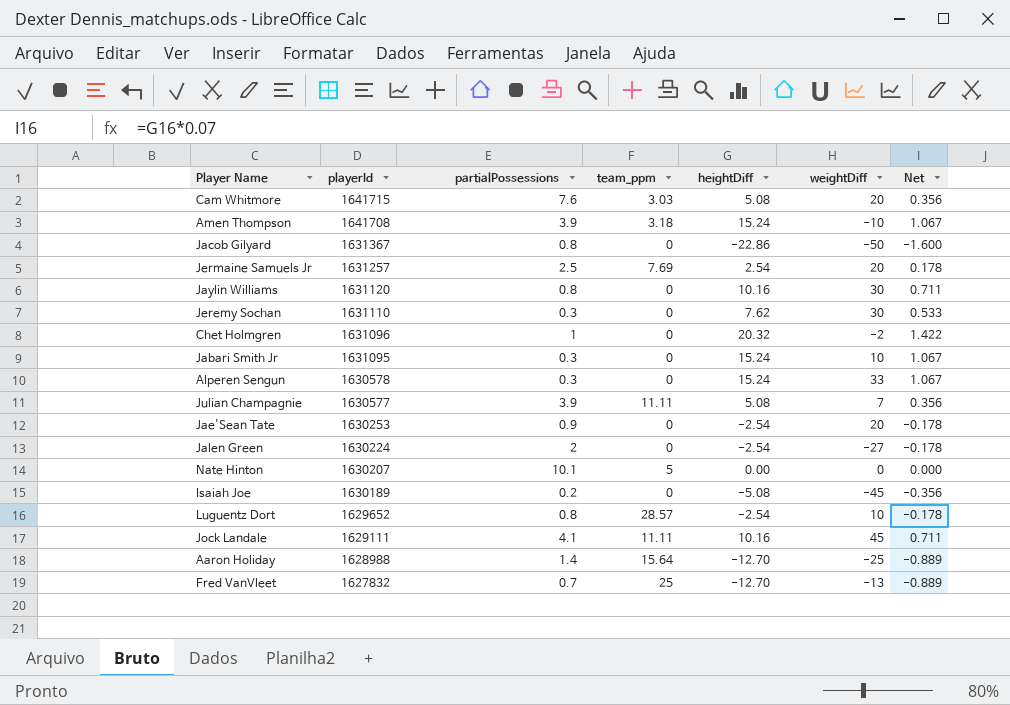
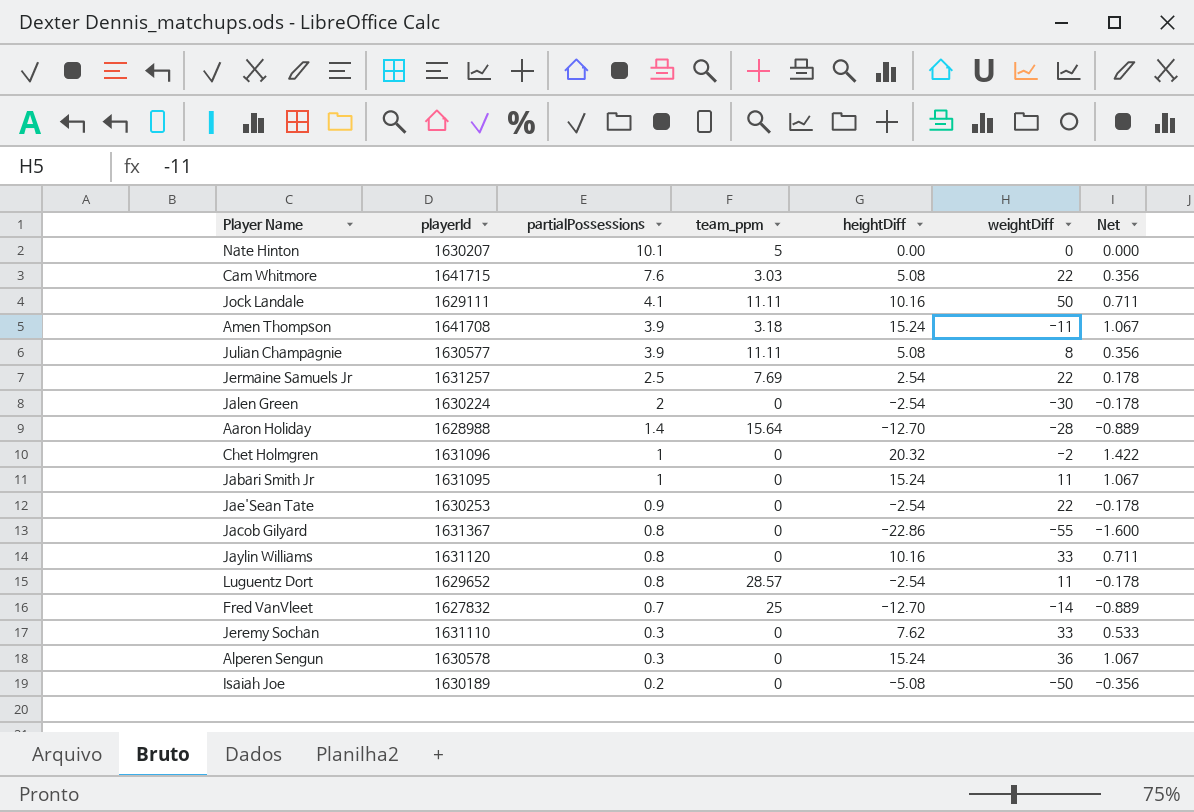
row order: playerId descending -> partialPossessions descending
Cam Whitmore | weightDiff: 20 -> 22
Jock Landale | weightDiff: 45 -> 50
Amen Thompson | weightDiff: -10 -> -11
Julian Champagnie | weightDiff: 7 -> 8
Jermaine Samuels Jr | weightDiff: 20 -> 22
Jalen Green | weightDiff: -27 -> -30
Aaron Holiday | weightDiff: -25 -> -28
Jabari Smith Jr | partialPossessions: 0.3 -> 1
Jabari Smith Jr | weightDiff: 10 -> 11
Jae'Sean Tate | weightDiff: 20 -> 22
Jacob Gilyard | weightDiff: -50 -> -55
Jaylin Williams | weightDiff: 30 -> 33
Luguentz Dort | weightDiff: 10 -> 11
Fred VanVleet | weightDiff: -13 -> -14
Jeremy Sochan | weightDiff: 30 -> 33
Alperen Sengun | weightDiff: 33 -> 36
Isaiah Joe | weightDiff: -45 -> -50

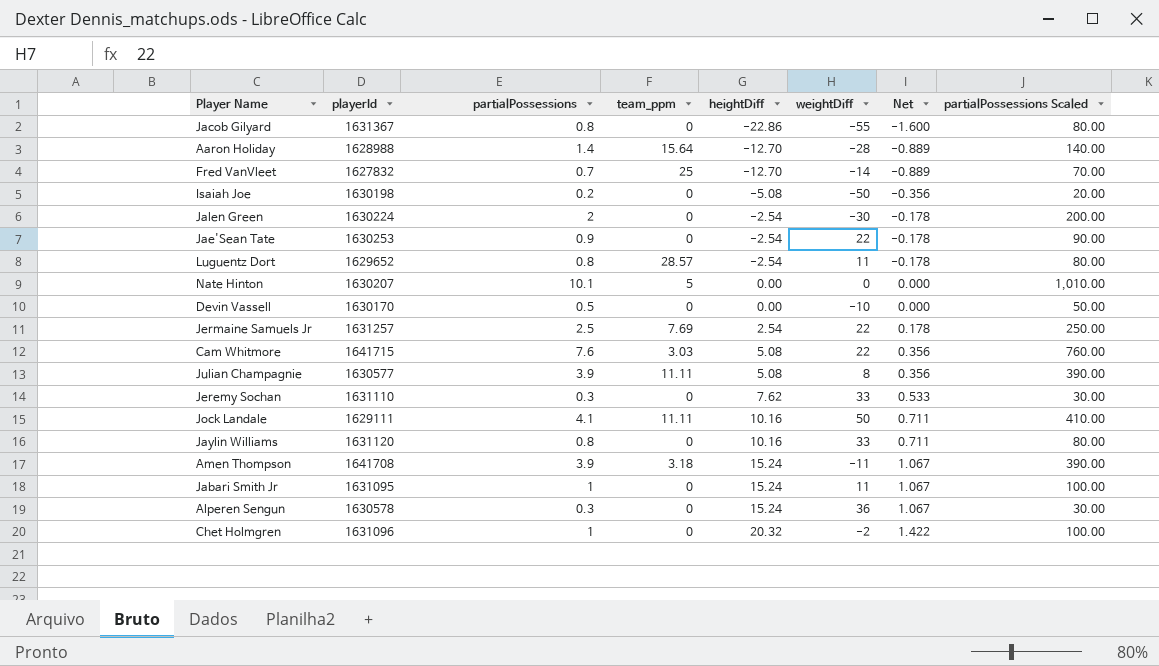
row order: partialPossessions descending -> heightDiff ascending
column partialPossessions Scaled | formula: none -> [partialPossessions] * 100
Isaiah Joe | playerId: 1630189 -> 1630198
row Devin Vassell: none -> 1630170 | 0.5 | 0 | 0.00 | -10 | 0.000 | 50.00

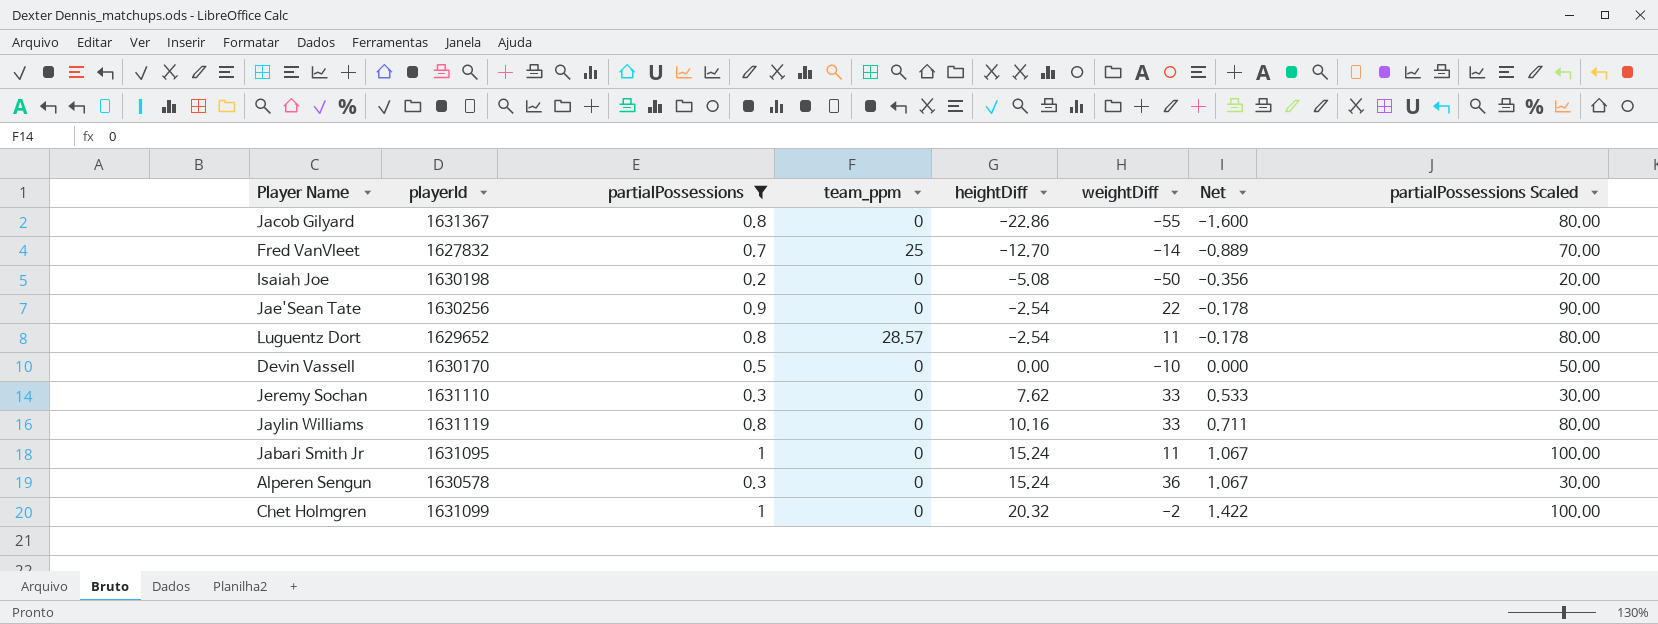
filter: none -> partialPossessions <= 1
Jae'Sean Tate | playerId: 1630253 -> 1630256
Jaylin Williams | playerId: 1631120 -> 1631119
Chet Holmgren | playerId: 1631096 -> 1631099

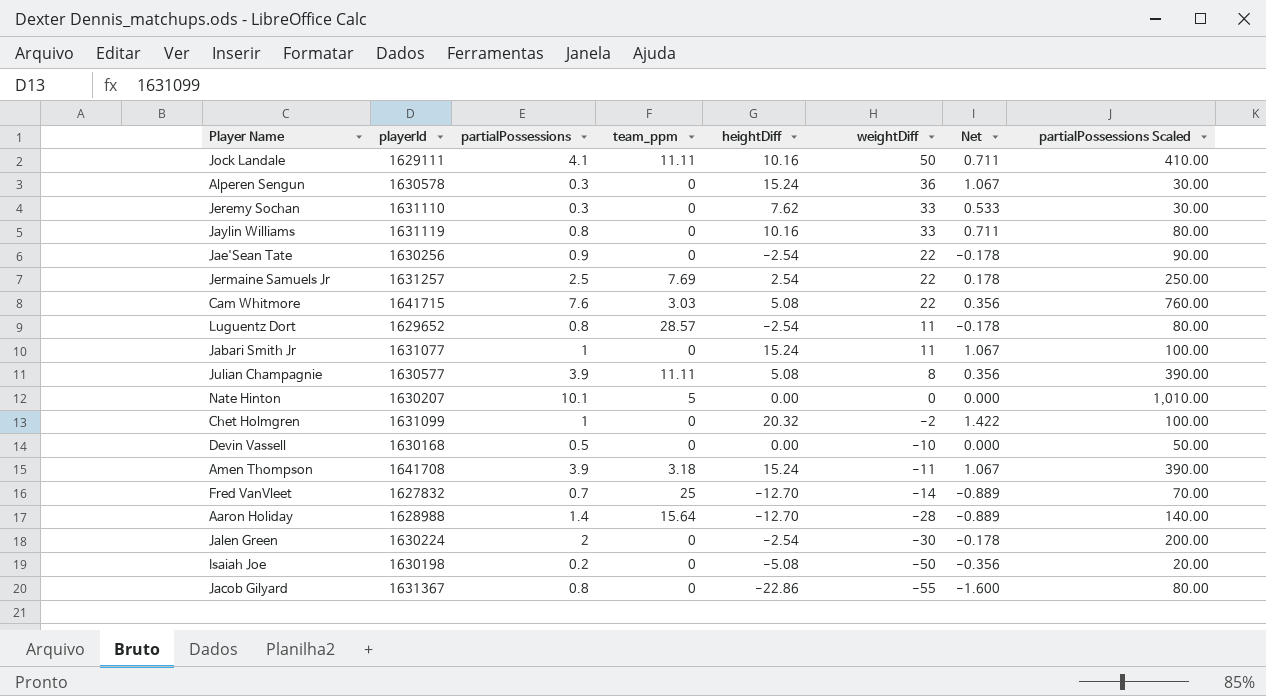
filter: partialPossessions <= 1 -> none
row order: heightDiff ascending -> weightDiff descending
Jabari Smith Jr | playerId: 1631095 -> 1631077
Devin Vassell | playerId: 1630170 -> 1630168

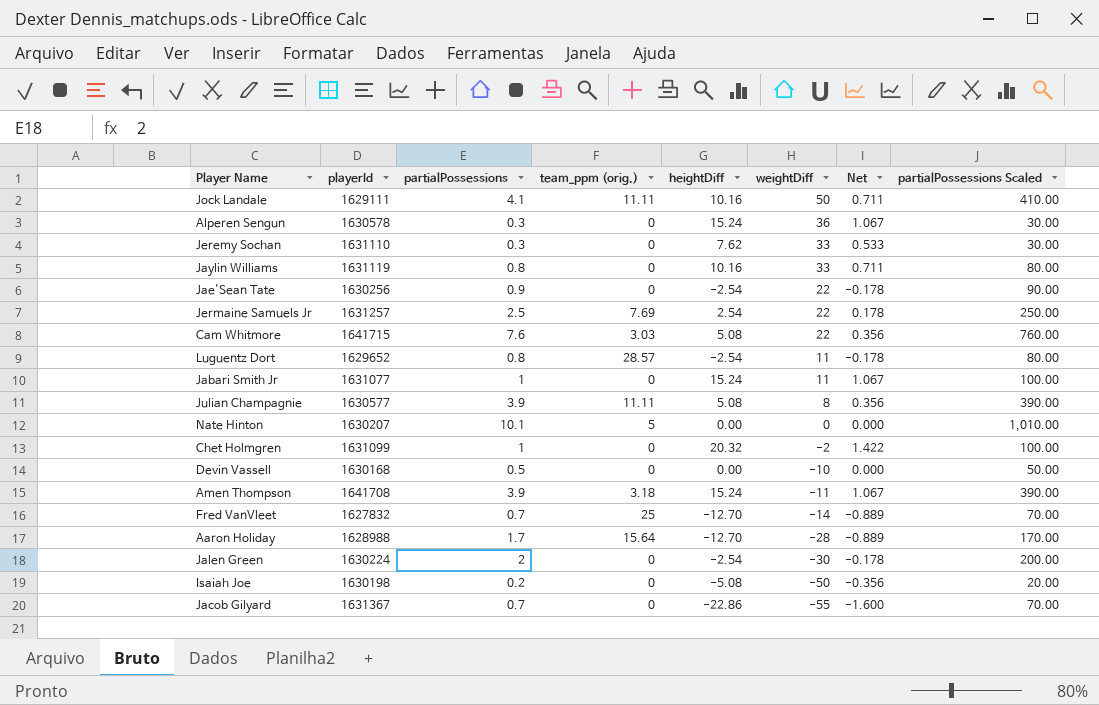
column name: team_ppm -> team_ppm (orig.)
Aaron Holiday | partialPossessions: 1.4 -> 1.7
Aaron Holiday | partialPossessions Scaled: 140.00 -> 170.00
Jacob Gilyard | partialPossessions: 0.8 -> 0.7
Jacob Gilyard | partialPossessions Scaled: 80.00 -> 70.00

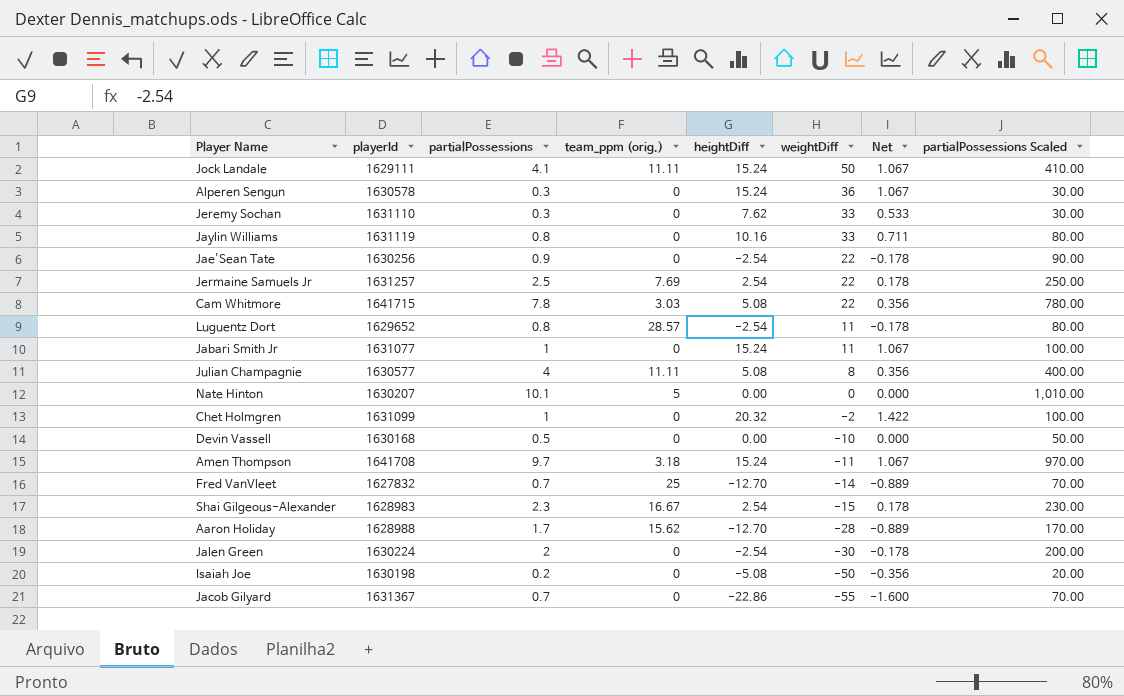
Jock Landale | heightDiff: 10.16 -> 15.24
Jock Landale | Net: 0.711 -> 1.067
Cam Whitmore | partialPossessions: 7.6 -> 7.8
Cam Whitmore | partialPossessions Scaled: 760.00 -> 780.00
Julian Champagnie | partialPossessions: 3.9 -> 4
Julian Champagnie | partialPossessions Scaled: 390.00 -> 400.00
Amen Thompson | partialPossessions: 3.9 -> 9.7
Amen Thompson | partialPossessions Scaled: 390.00 -> 970.00
row Shai Gilgeous-Alexander: none -> 1628983 | 2.3 | 16.67 | 2.54 | -15 | 0.178 | 230.00
Aaron Holiday | team_ppm (orig.): 15.64 -> 15.62

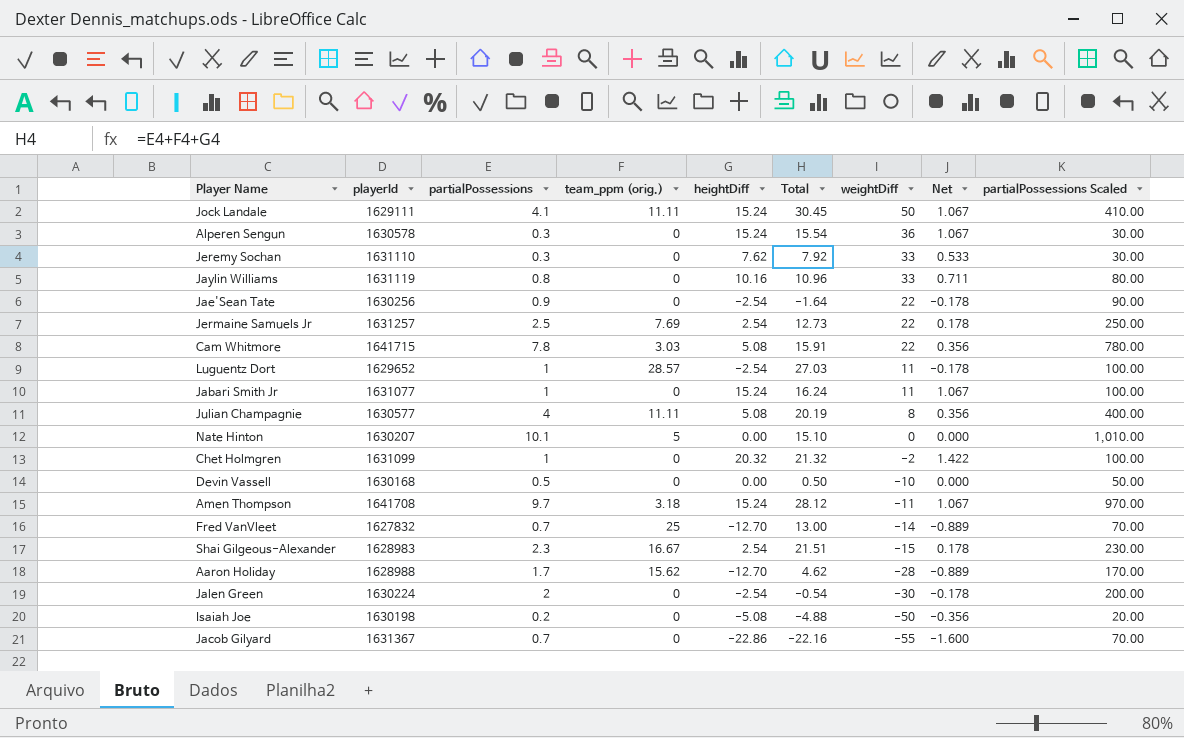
column Total | formula: none -> [partialPossessions] + [team_ppm (orig.)] + [heightDiff]
Luguentz Dort | partialPossessions: 0.8 -> 1
Luguentz Dort | partialPossessions Scaled: 80.00 -> 100.00

